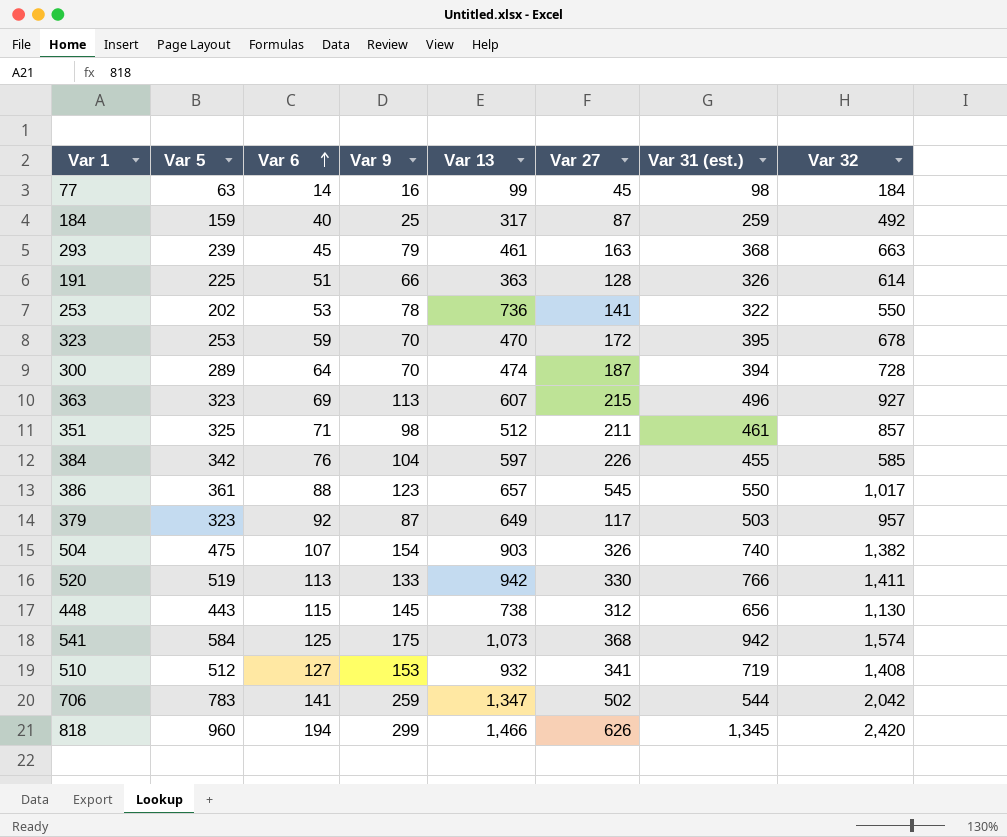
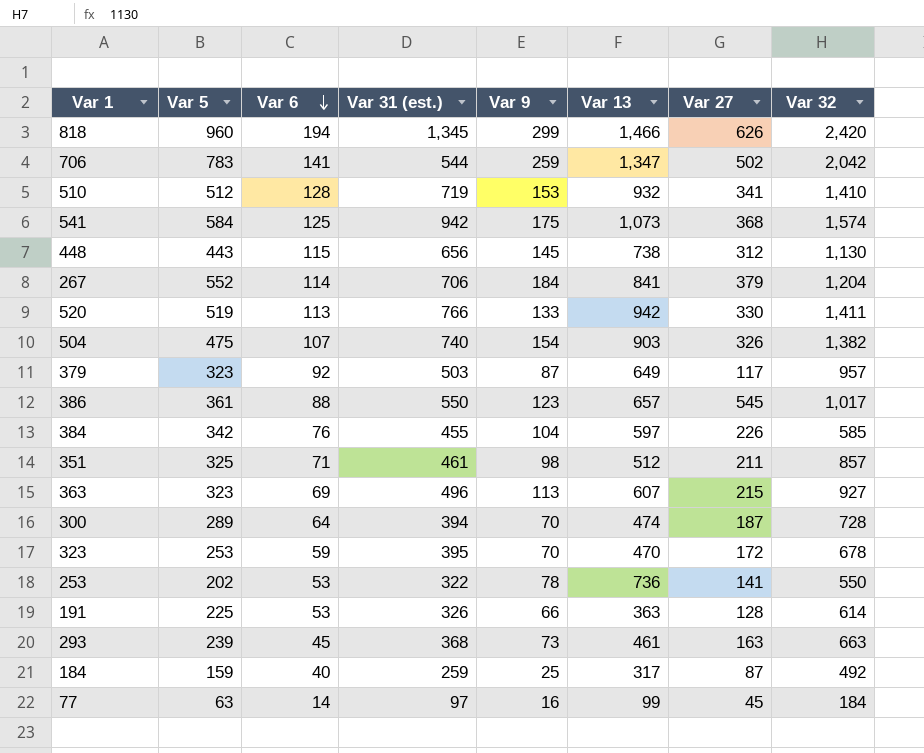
row order: Var 6 ascending -> Var 6 descending
column Var 31 (est.) | position: 7 -> 4
510 | Var 6: 127 -> 128
510 | Var 32: 1,408 -> 1,410
row 267: none -> 552 | 114 | 706 | 184 | 841 | 379 | 1,204
191 | Var 6: 51 -> 53
293 | Var 9: 79 -> 73
77 | Var 31 (est.): 98 -> 97

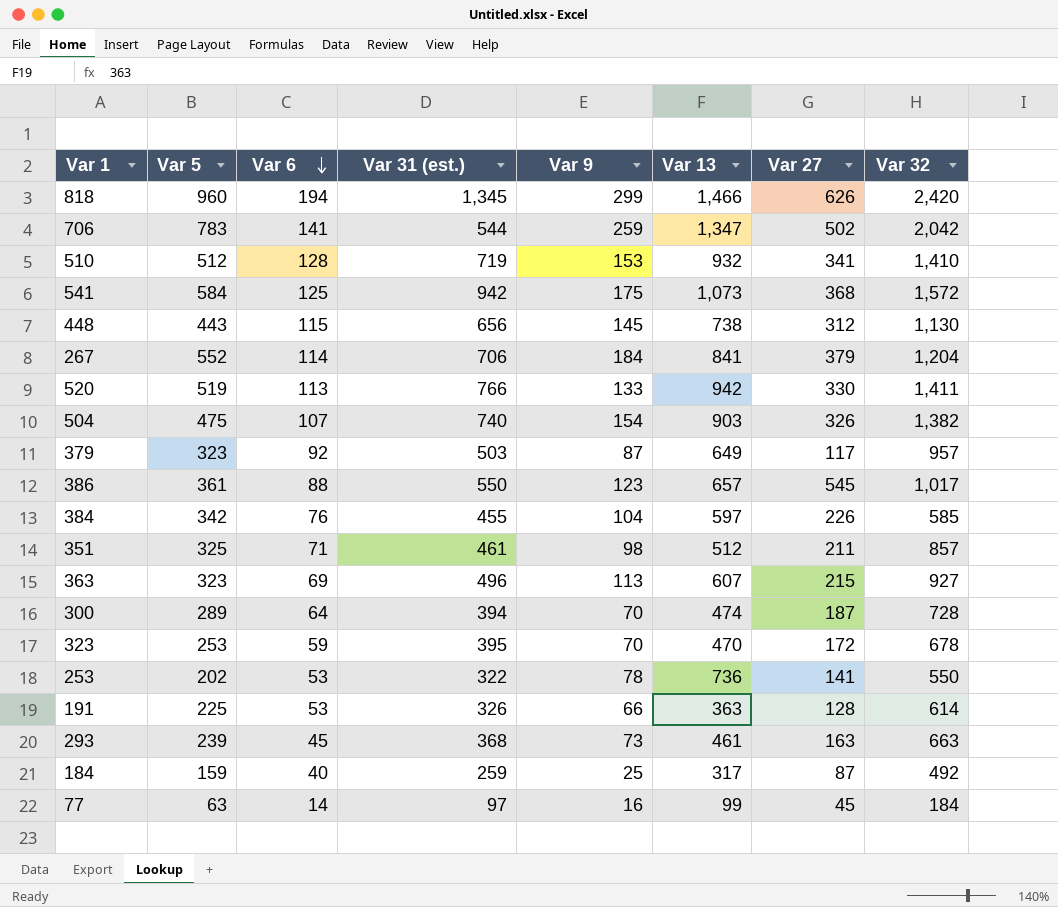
541 | Var 32: 1,574 -> 1,572

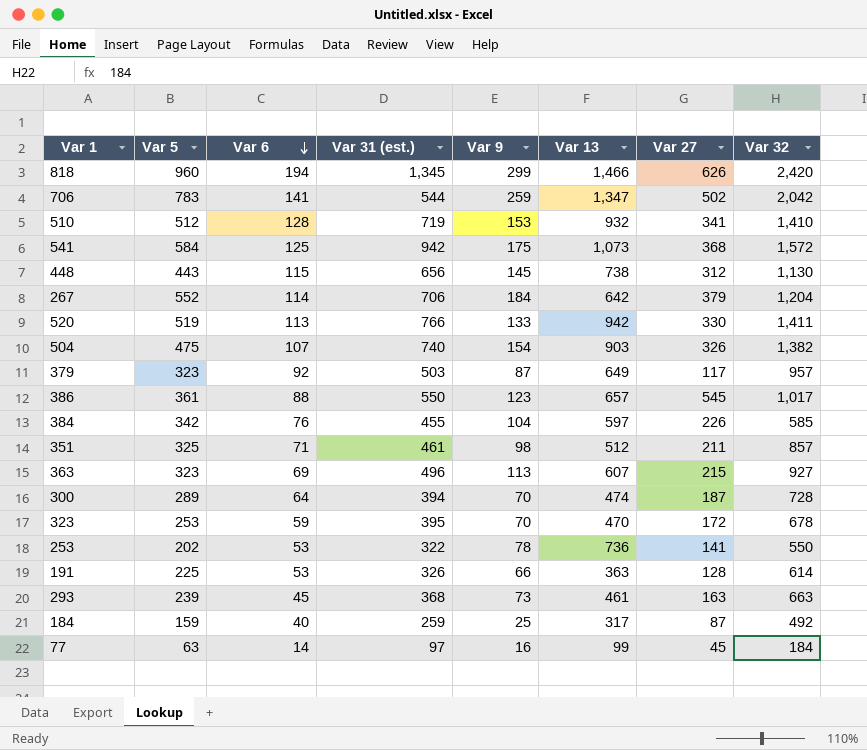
267 | Var 13: 841 -> 642

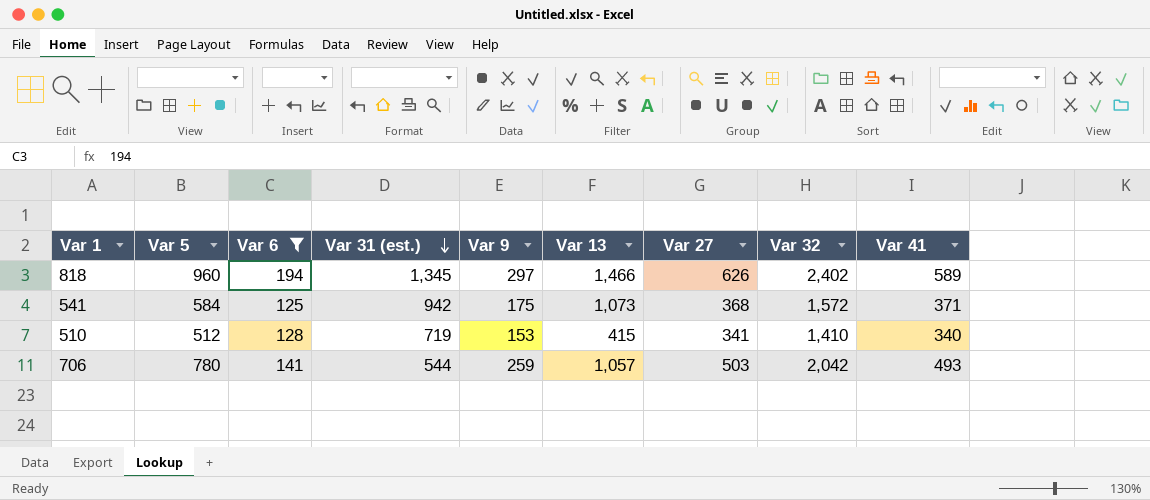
filter: none -> Var 6 >= 125
row order: Var 6 descending -> Var 31 (est.) descending
column Var 41 | position: none -> 9
818 | Var 9: 299 -> 297
818 | Var 32: 2,420 -> 2,402
510 | Var 13: 932 -> 415
706 | Var 5: 783 -> 780
706 | Var 13: 1,347 -> 1,057
706 | Var 27: 502 -> 503

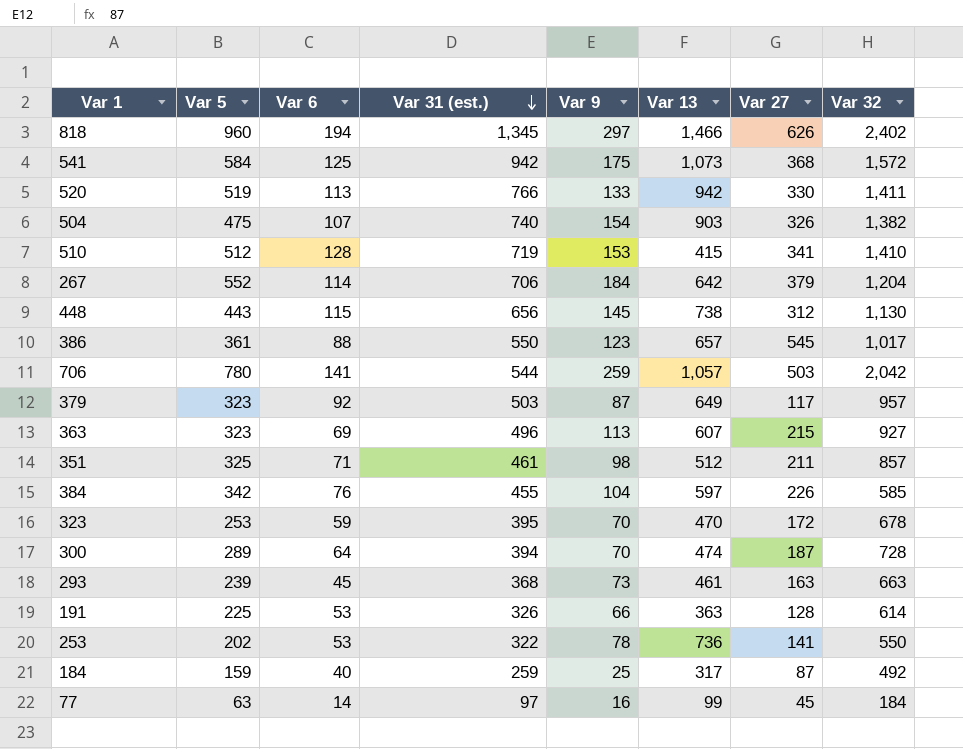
filter: Var 6 >= 125 -> none
column Var 41 | position: 9 -> none

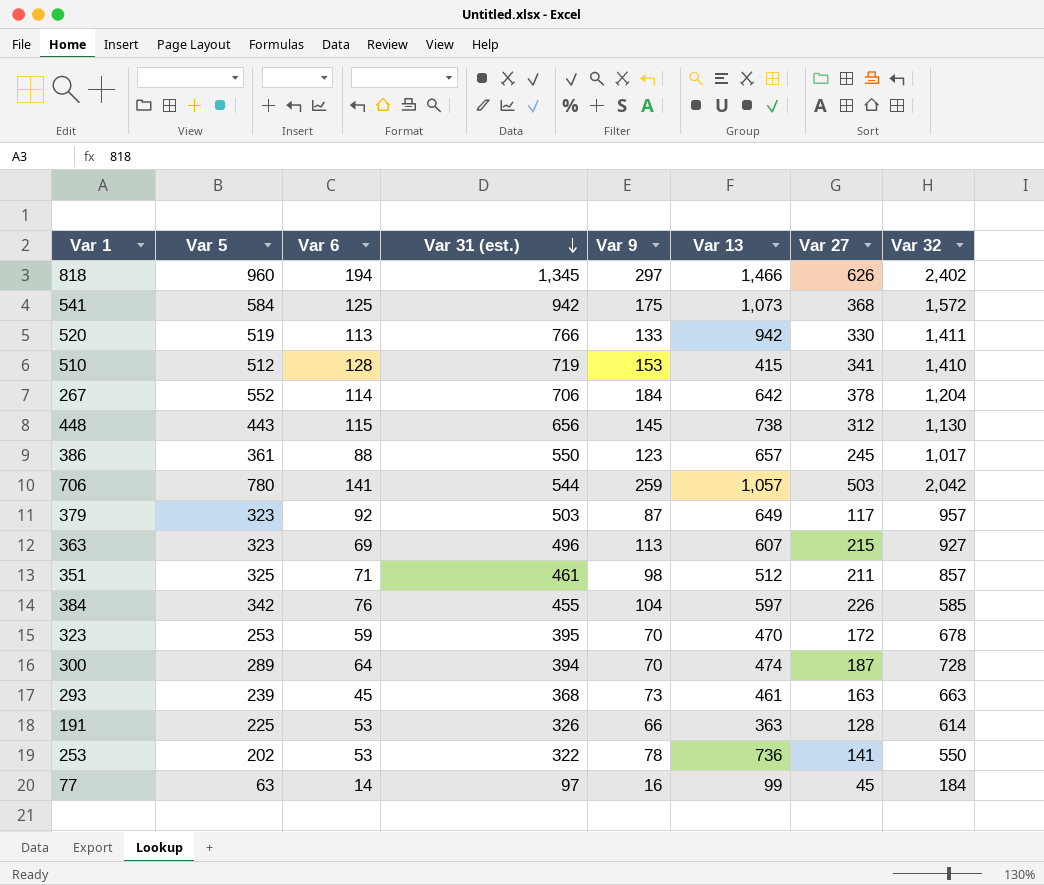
row 504: 475 | 107 | 740 | 154 | 903 | 326 | 1,382 -> none
row 184: 159 | 40 | 259 | 25 | 317 | 87 | 492 -> none
267 | Var 27: 379 -> 378
386 | Var 27: 545 -> 245

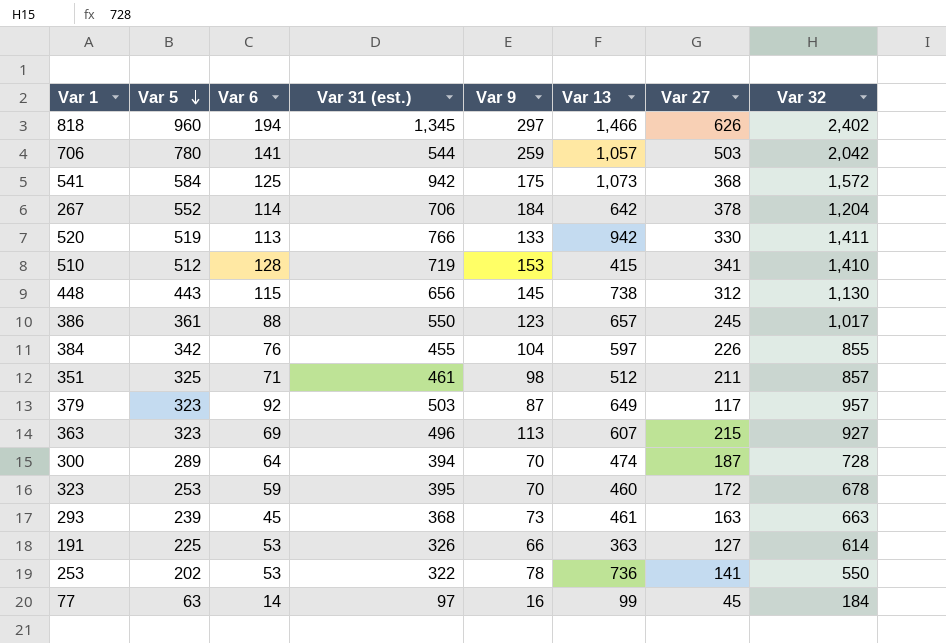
row order: Var 31 (est.) descending -> Var 5 descending
384 | Var 32: 585 -> 855
323 | Var 13: 470 -> 460
191 | Var 27: 128 -> 127

